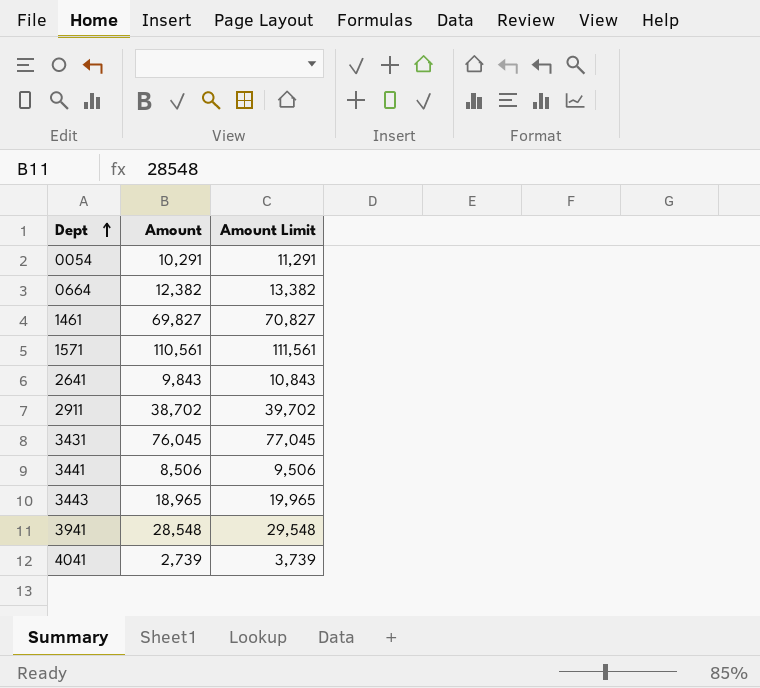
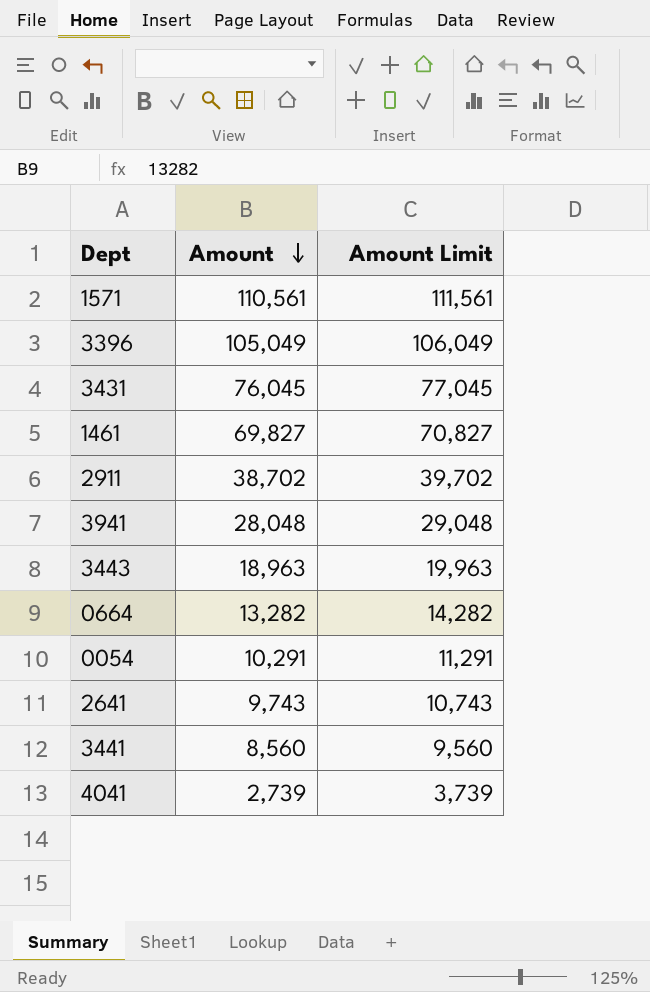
row order: Dept ascending -> Amount descending
row 3396: none -> 105,049 | 106,049
3941 | Amount: 28,548 -> 28,048
3941 | Amount Limit: 29,548 -> 29,048
3443 | Amount: 18,965 -> 18,963
3443 | Amount Limit: 19,965 -> 19,963
0664 | Amount: 12,382 -> 13,282
0664 | Amount Limit: 13,382 -> 14,282
2641 | Amount: 9,843 -> 9,743
2641 | Amount Limit: 10,843 -> 10,743
3441 | Amount: 8,506 -> 8,560
3441 | Amount Limit: 9,506 -> 9,560

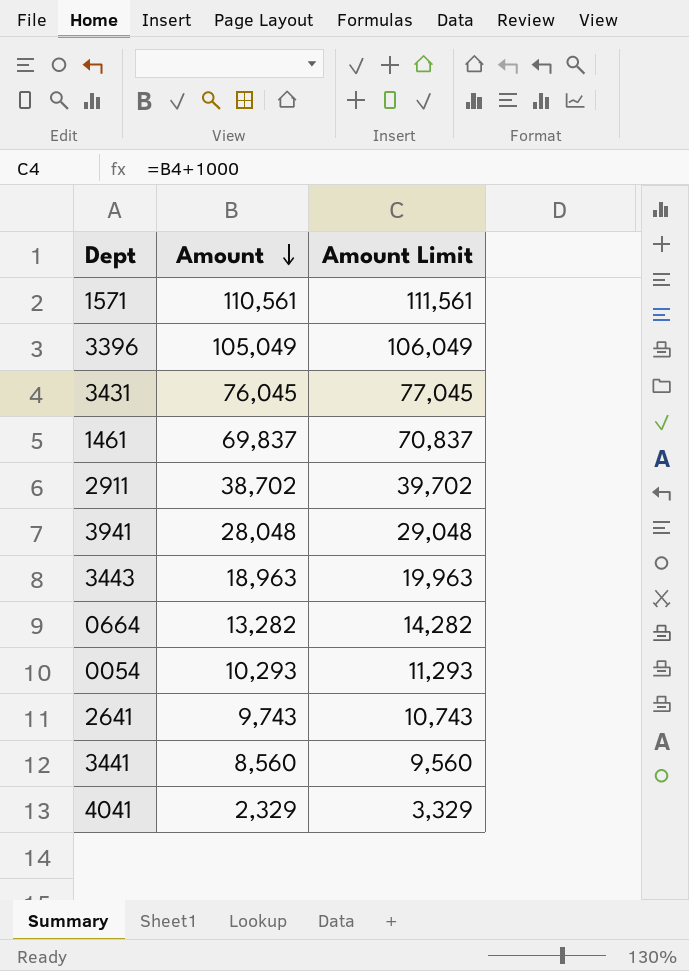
1461 | Amount: 69,827 -> 69,837
1461 | Amount Limit: 70,827 -> 70,837
0054 | Amount: 10,291 -> 10,293
0054 | Amount Limit: 11,291 -> 11,293
4041 | Amount: 2,739 -> 2,329
4041 | Amount Limit: 3,739 -> 3,329

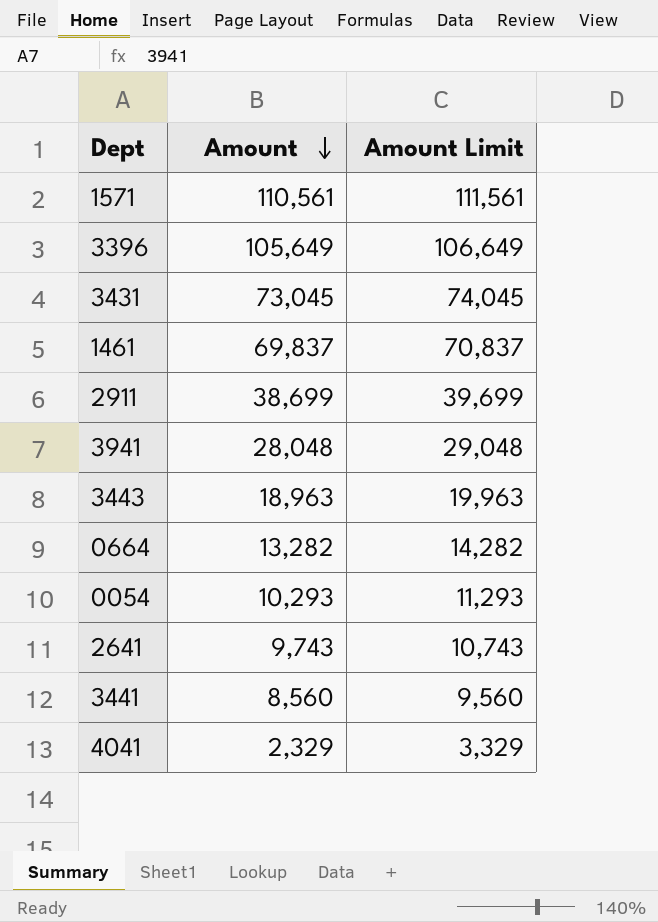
3396 | Amount: 105,049 -> 105,649
3396 | Amount Limit: 106,049 -> 106,649
3431 | Amount: 76,045 -> 73,045
3431 | Amount Limit: 77,045 -> 74,045
2911 | Amount: 38,702 -> 38,699
2911 | Amount Limit: 39,702 -> 39,699

